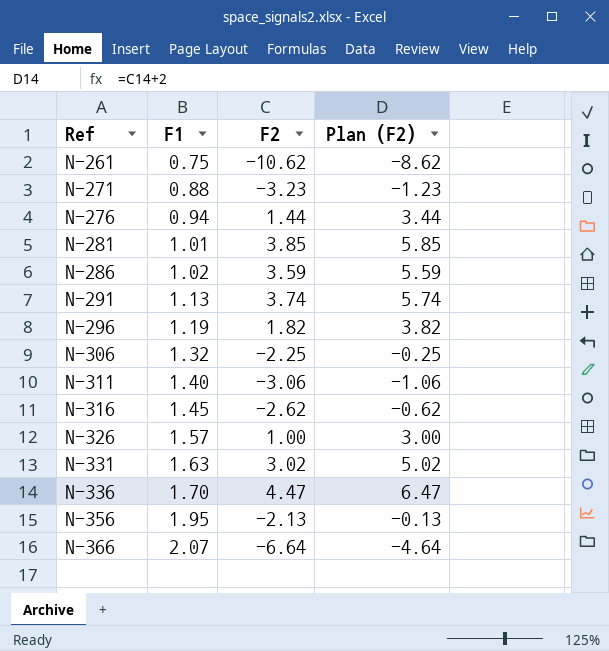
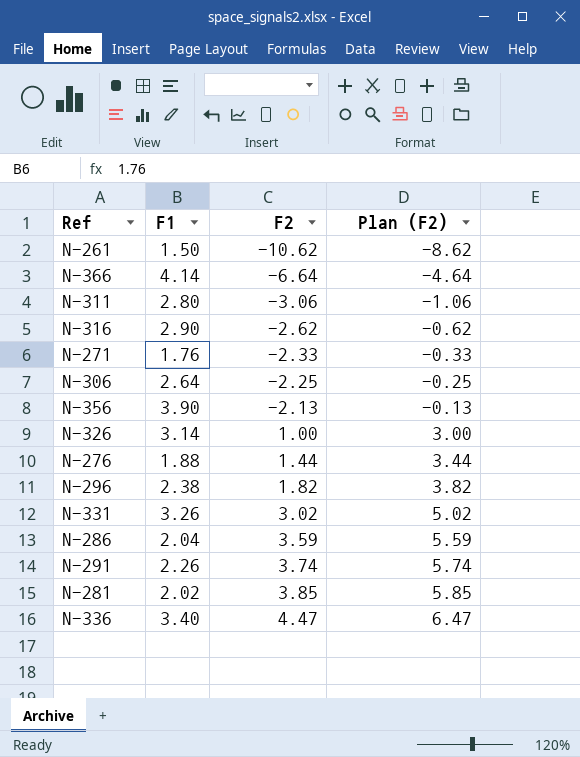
row order: Ref ascending -> F2 ascending
N-261 | F1: 0.75 -> 1.50
N-366 | F1: 2.07 -> 4.14
N-311 | F1: 1.40 -> 2.80
N-316 | F1: 1.45 -> 2.90
N-271 | F1: 0.88 -> 1.76
N-271 | F2: -3.23 -> -2.33
N-271 | Plan (F2): -1.23 -> -0.33
N-306 | F1: 1.32 -> 2.64
N-356 | F1: 1.95 -> 3.90
N-326 | F1: 1.57 -> 3.14
N-276 | F1: 0.94 -> 1.88
N-296 | F1: 1.19 -> 2.38
N-331 | F1: 1.63 -> 3.26
N-286 | F1: 1.02 -> 2.04
N-291 | F1: 1.13 -> 2.26
N-281 | F1: 1.01 -> 2.02
N-336 | F1: 1.70 -> 3.40

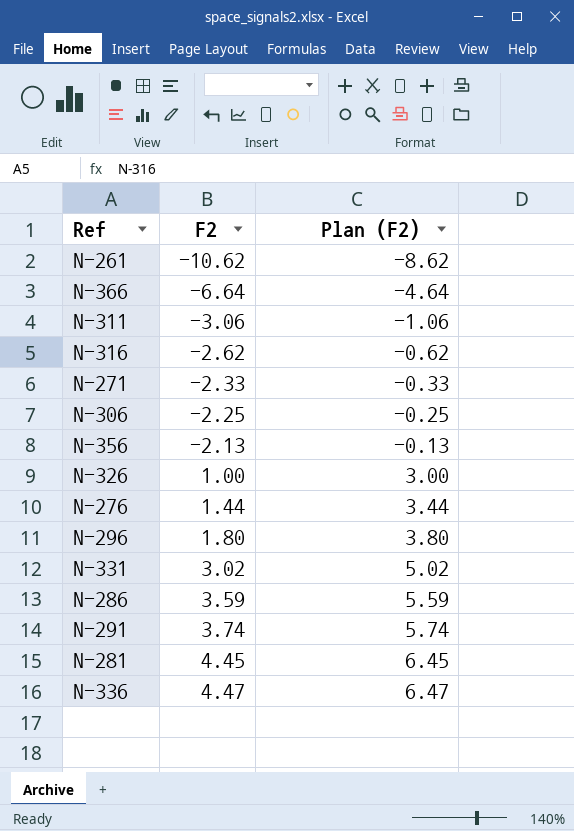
column F1 | position: 2 -> none
N-296 | F2: 1.82 -> 1.80
N-296 | Plan (F2): 3.82 -> 3.80
N-281 | F2: 3.85 -> 4.45
N-281 | Plan (F2): 5.85 -> 6.45

